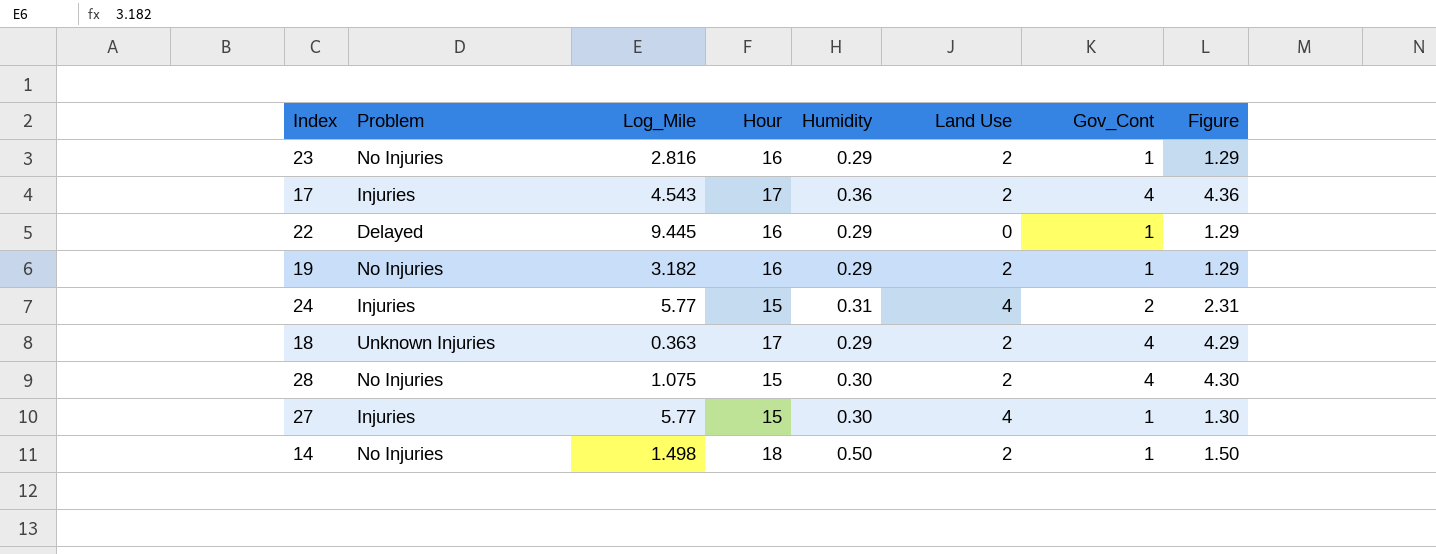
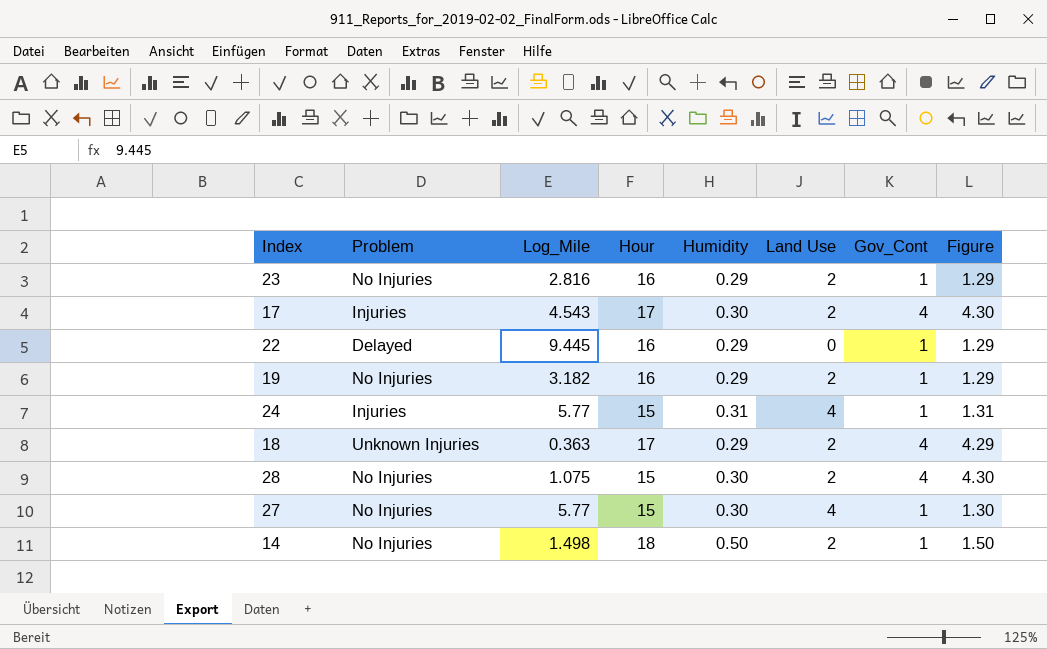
17 | Humidity: 0.36 -> 0.30
17 | Figure: 4.36 -> 4.30
24 | Gov_Cont: 2 -> 1
24 | Figure: 2.31 -> 1.31
27 | Problem: Injuries -> No Injuries

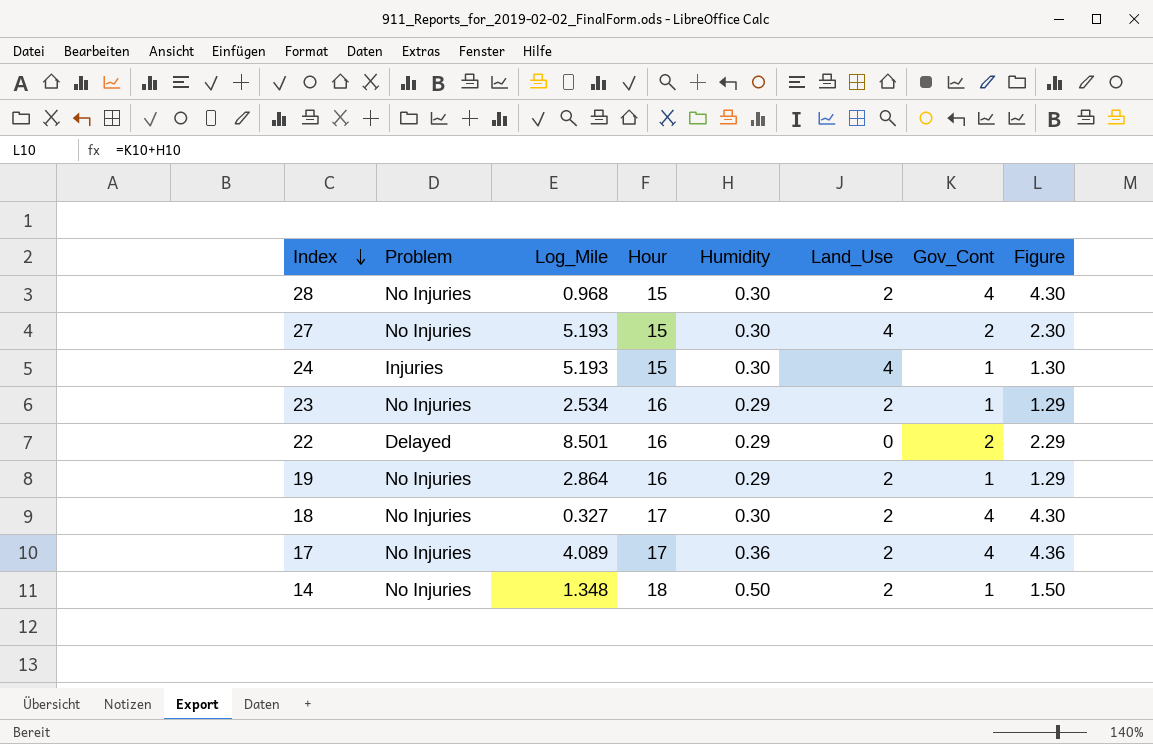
row order: none -> Index descending
column name: Land Use -> Land_Use
28 | Log_Mile: 1.075 -> 0.968
27 | Log_Mile: 5.77 -> 5.193
27 | Gov_Cont: 1 -> 2
27 | Figure: 1.30 -> 2.30
24 | Log_Mile: 5.77 -> 5.193
24 | Humidity: 0.31 -> 0.30
24 | Figure: 1.31 -> 1.30
23 | Log_Mile: 2.816 -> 2.534
22 | Log_Mile: 9.445 -> 8.501
22 | Gov_Cont: 1 -> 2
22 | Figure: 1.29 -> 2.29
19 | Log_Mile: 3.182 -> 2.864
18 | Problem: Unknown Injuries -> No Injuries
18 | Log_Mile: 0.363 -> 0.327
18 | Humidity: 0.29 -> 0.30
18 | Figure: 4.29 -> 4.30
17 | Problem: Injuries -> No Injuries
17 | Log_Mile: 4.543 -> 4.089
17 | Humidity: 0.30 -> 0.36
17 | Figure: 4.30 -> 4.36
14 | Log_Mile: 1.498 -> 1.348

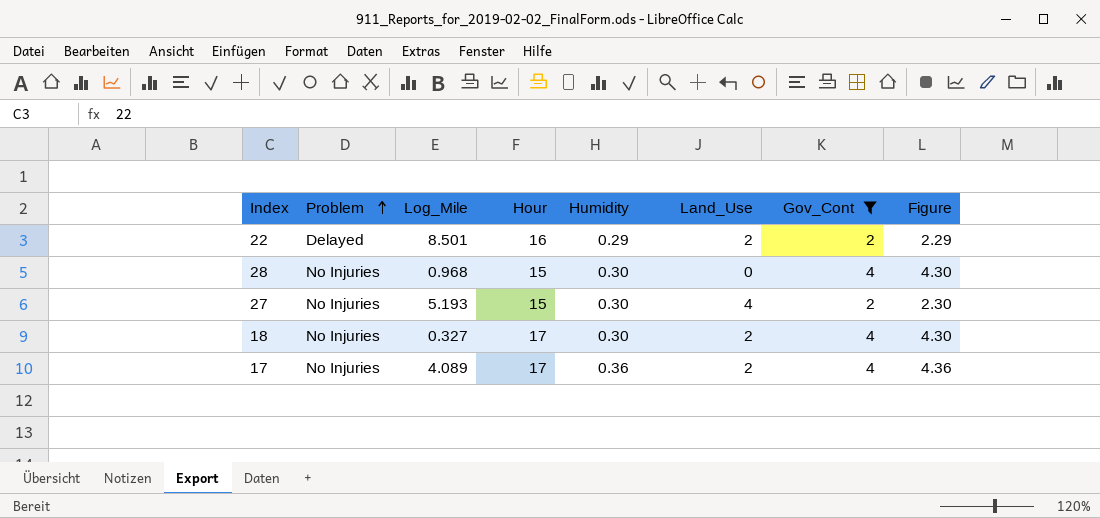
filter: none -> Gov_Cont != 1
row order: Index descending -> Problem ascending
22 | Land_Use: 0 -> 2
28 | Land_Use: 2 -> 0

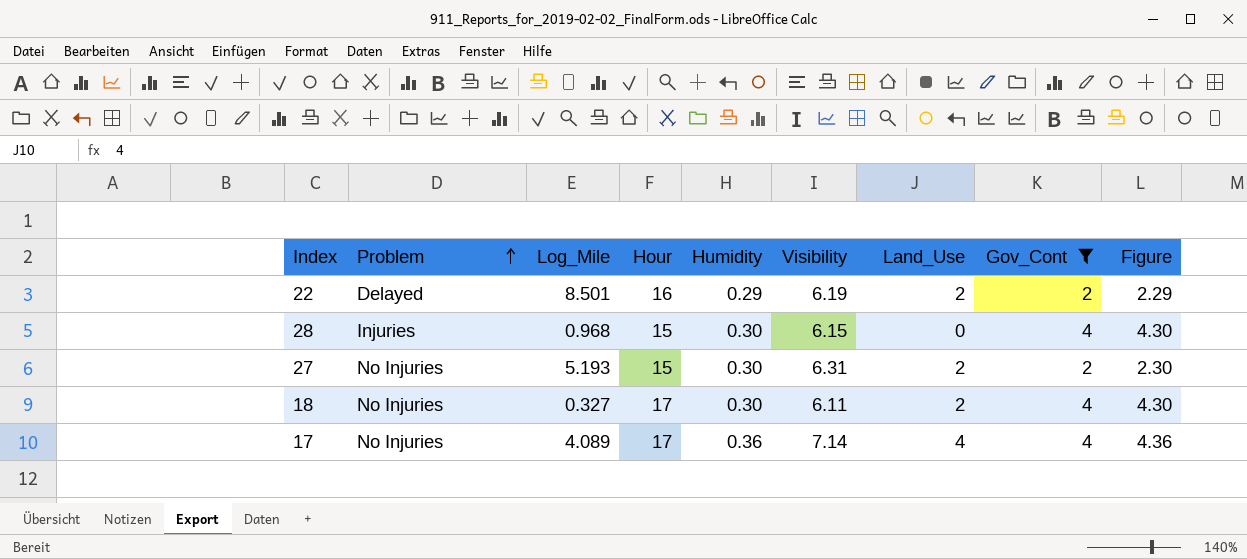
column Visibility | position: none -> 6
28 | Problem: No Injuries -> Injuries
27 | Land_Use: 4 -> 2
17 | Land_Use: 2 -> 4

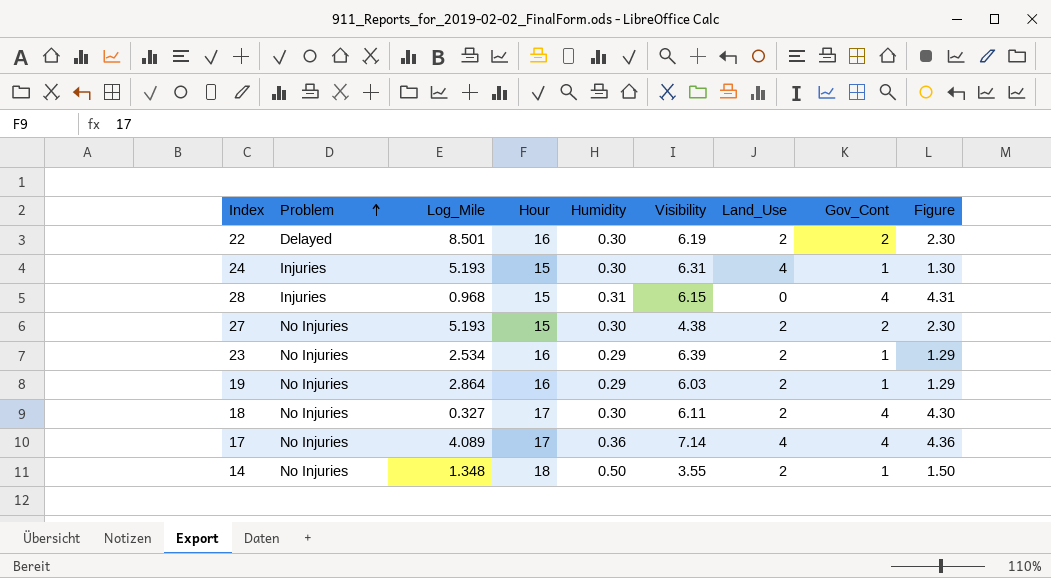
filter: Gov_Cont != 1 -> none
22 | Humidity: 0.29 -> 0.30
22 | Figure: 2.29 -> 2.30
28 | Humidity: 0.30 -> 0.31
28 | Figure: 4.30 -> 4.31
27 | Visibility: 6.31 -> 4.38

